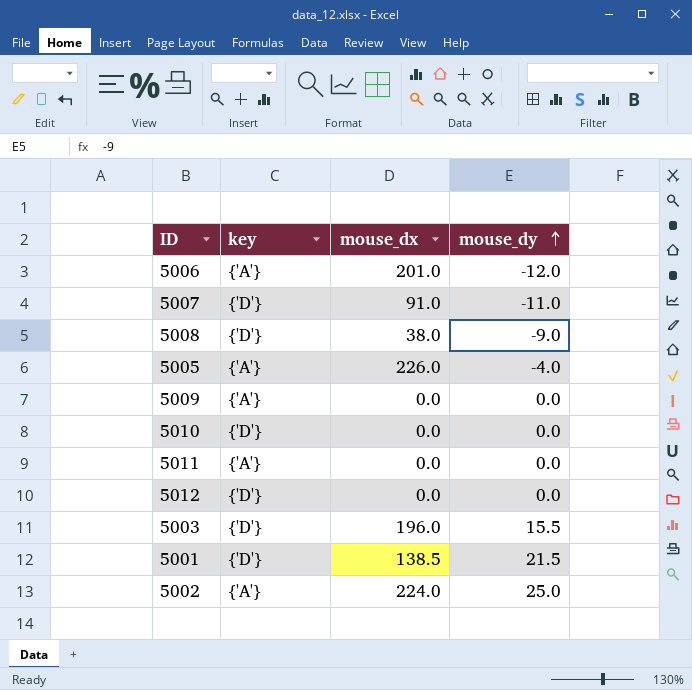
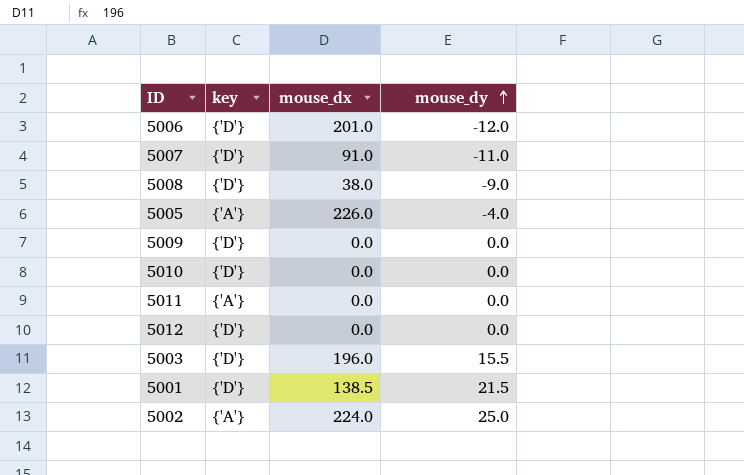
5006 | key: {'A'} -> {'D'}
5009 | key: {'A'} -> {'D'}

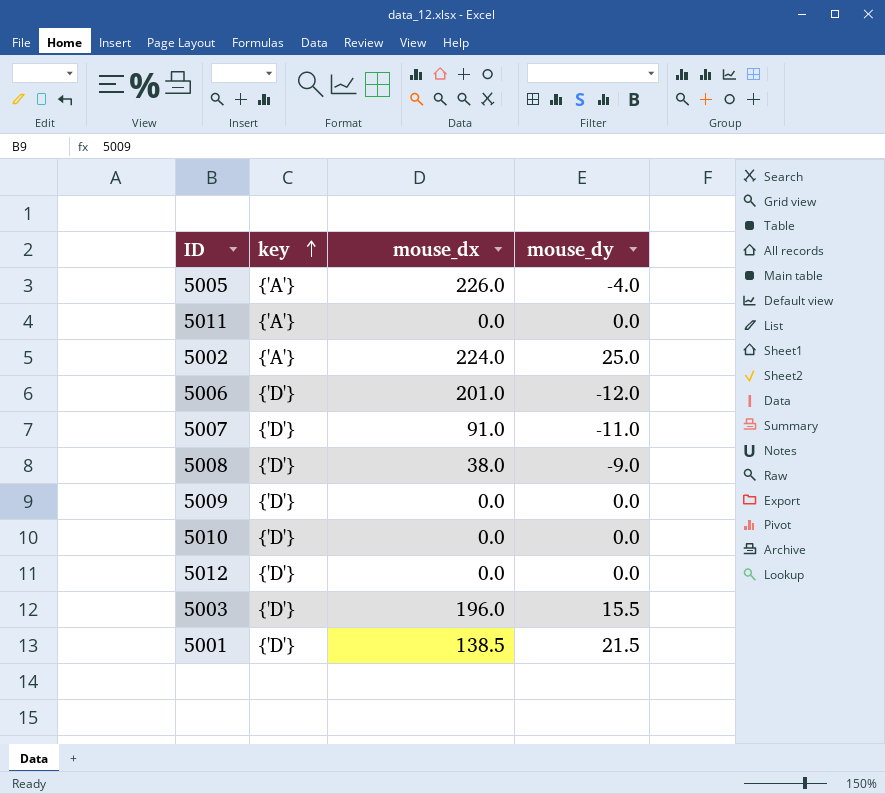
row order: mouse_dy ascending -> key ascending

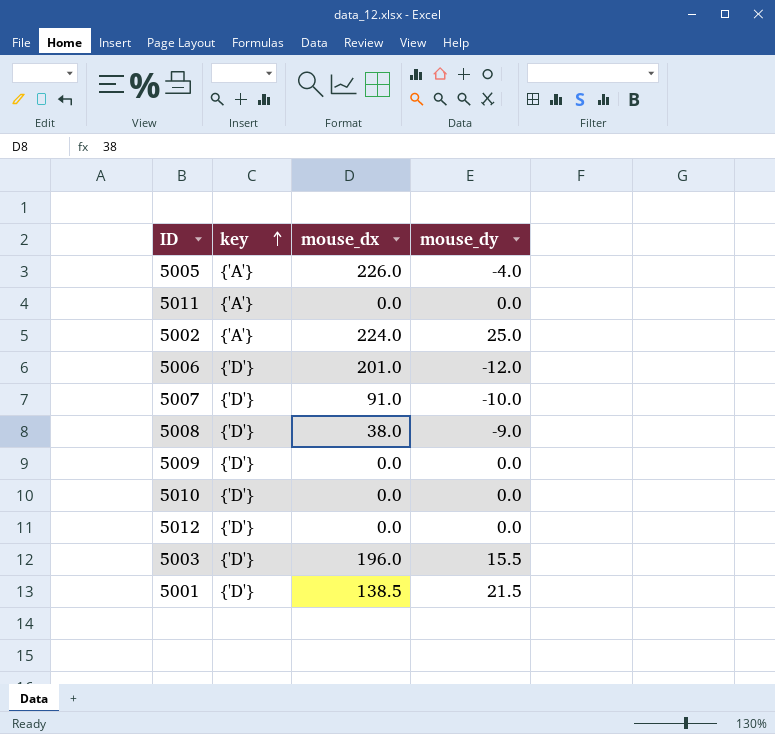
5007 | mouse_dy: -11.0 -> -10.0

